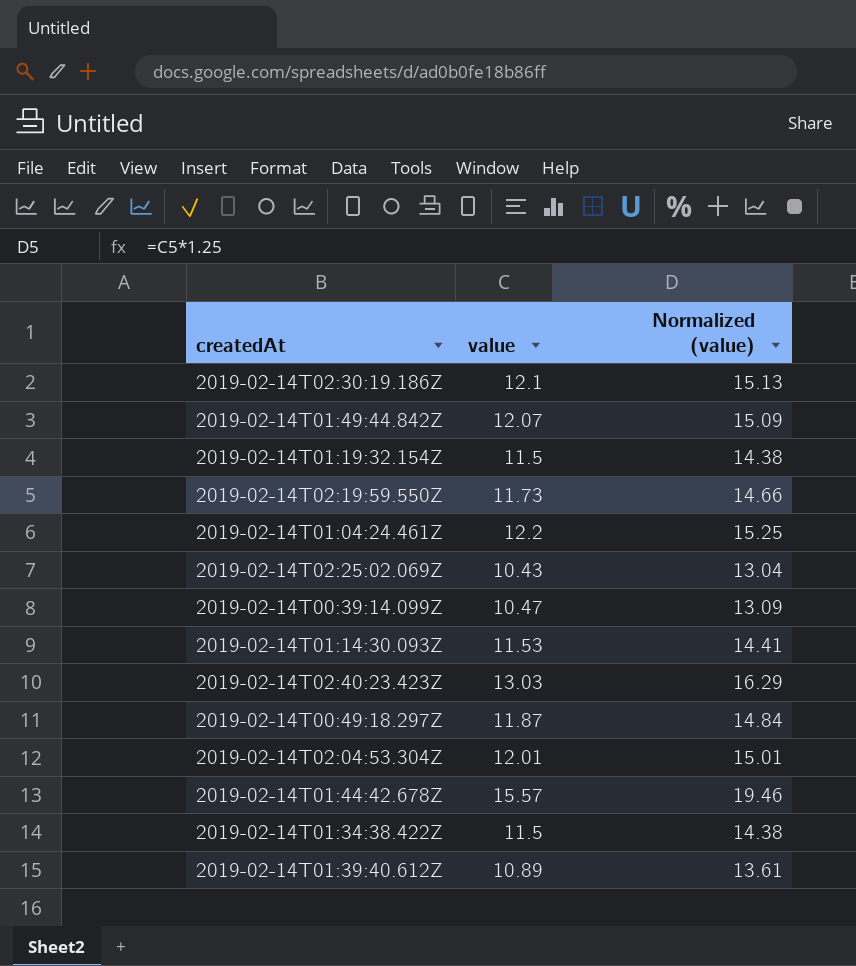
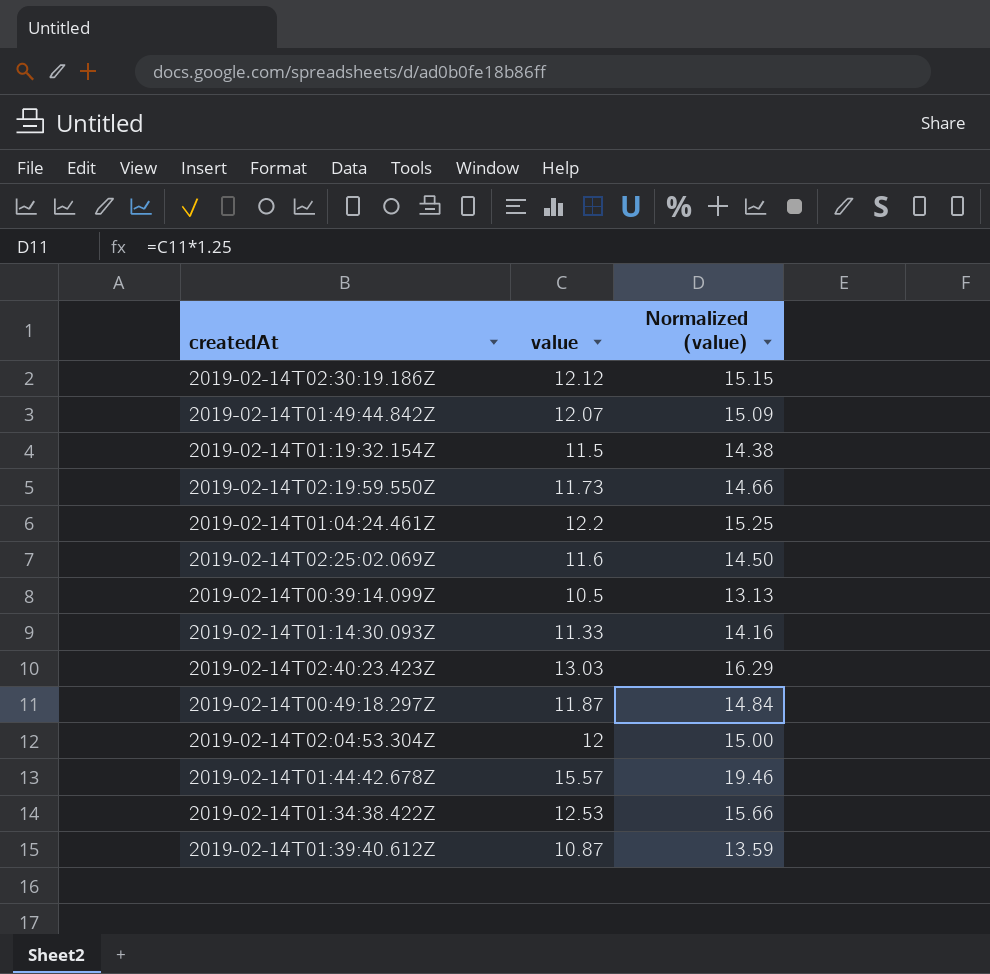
2019-02-14T02:30:19.186Z | value: 12.1 -> 12.12
2019-02-14T02:30:19.186Z | Normalized (value): 15.13 -> 15.15
2019-02-14T02:25:02.069Z | value: 10.43 -> 11.6
2019-02-14T02:25:02.069Z | Normalized (value): 13.04 -> 14.50
2019-02-14T00:39:14.099Z | value: 10.47 -> 10.5
2019-02-14T00:39:14.099Z | Normalized (value): 13.09 -> 13.13
2019-02-14T01:14:30.093Z | value: 11.53 -> 11.33
2019-02-14T01:14:30.093Z | Normalized (value): 14.41 -> 14.16
2019-02-14T02:04:53.304Z | value: 12.01 -> 12
2019-02-14T02:04:53.304Z | Normalized (value): 15.01 -> 15.00
2019-02-14T01:34:38.422Z | value: 11.5 -> 12.53
2019-02-14T01:34:38.422Z | Normalized (value): 14.38 -> 15.66
2019-02-14T01:39:40.612Z | value: 10.89 -> 10.87
2019-02-14T01:39:40.612Z | Normalized (value): 13.61 -> 13.59

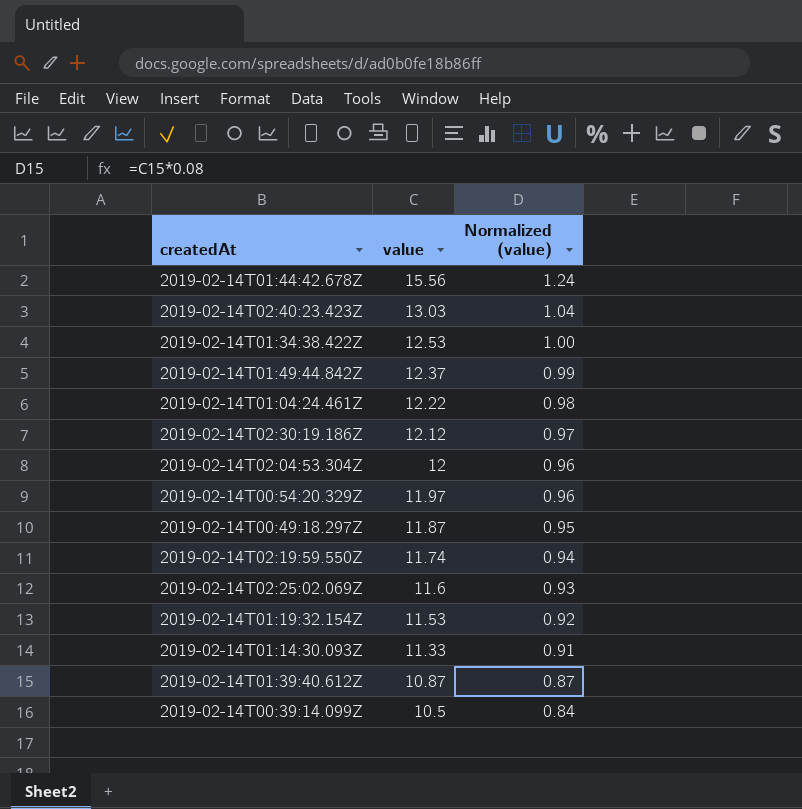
row order: none -> value descending
column Normalized (value) | formula: [value] * 1.25 -> [value] * 0.08
2019-02-14T01:44:42.678Z | value: 15.57 -> 15.56
2019-02-14T01:49:44.842Z | value: 12.07 -> 12.37
2019-02-14T01:04:24.461Z | value: 12.2 -> 12.22
row 2019-02-14T00:54:20.329Z: none -> 11.97 | 0.96
2019-02-14T02:19:59.550Z | value: 11.73 -> 11.74
2019-02-14T01:19:32.154Z | value: 11.5 -> 11.53

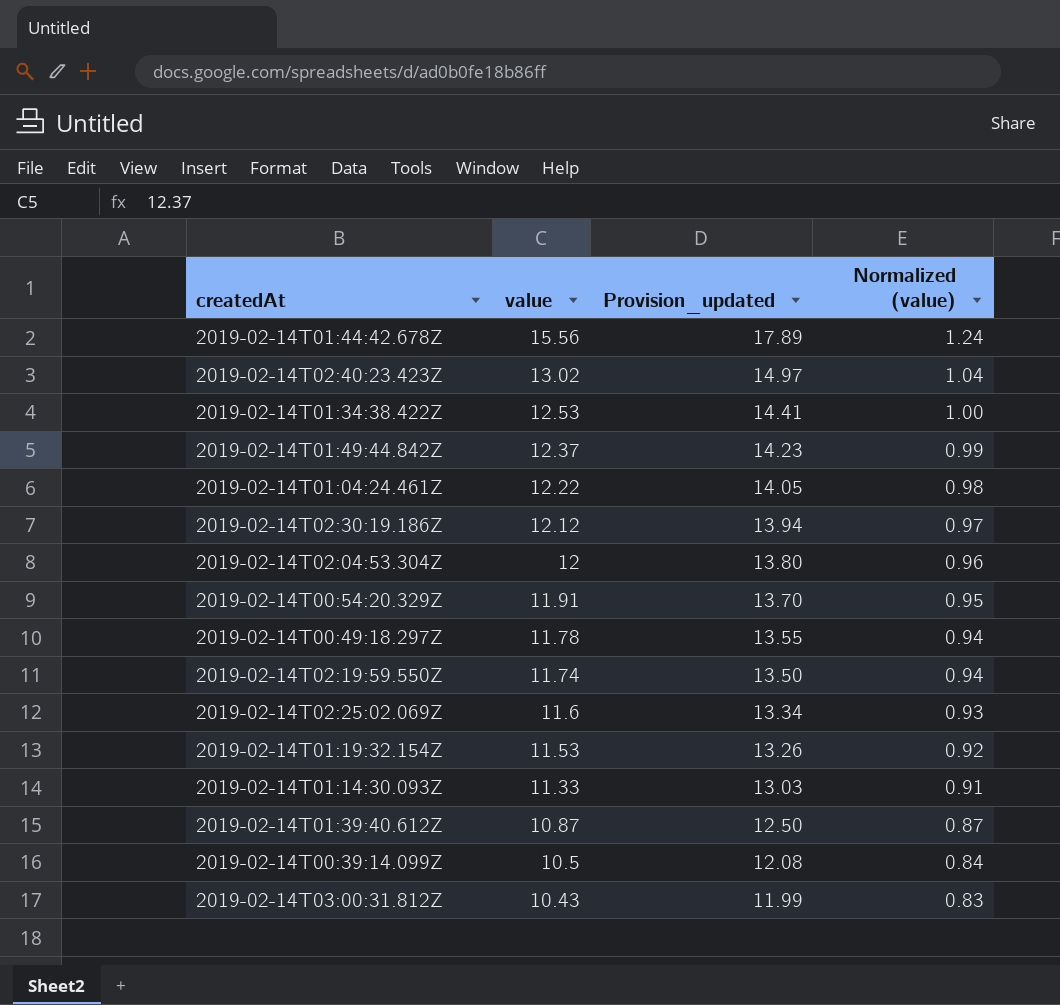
column Provision_updated | formula: none -> [value] * 1.15
2019-02-14T02:40:23.423Z | value: 13.03 -> 13.02
2019-02-14T00:54:20.329Z | value: 11.97 -> 11.91
2019-02-14T00:54:20.329Z | Normalized (value): 0.96 -> 0.95
2019-02-14T00:49:18.297Z | value: 11.87 -> 11.78
2019-02-14T00:49:18.297Z | Normalized (value): 0.95 -> 0.94
row 2019-02-14T03:00:31.812Z: none -> 10.43 | 11.99 | 0.83

